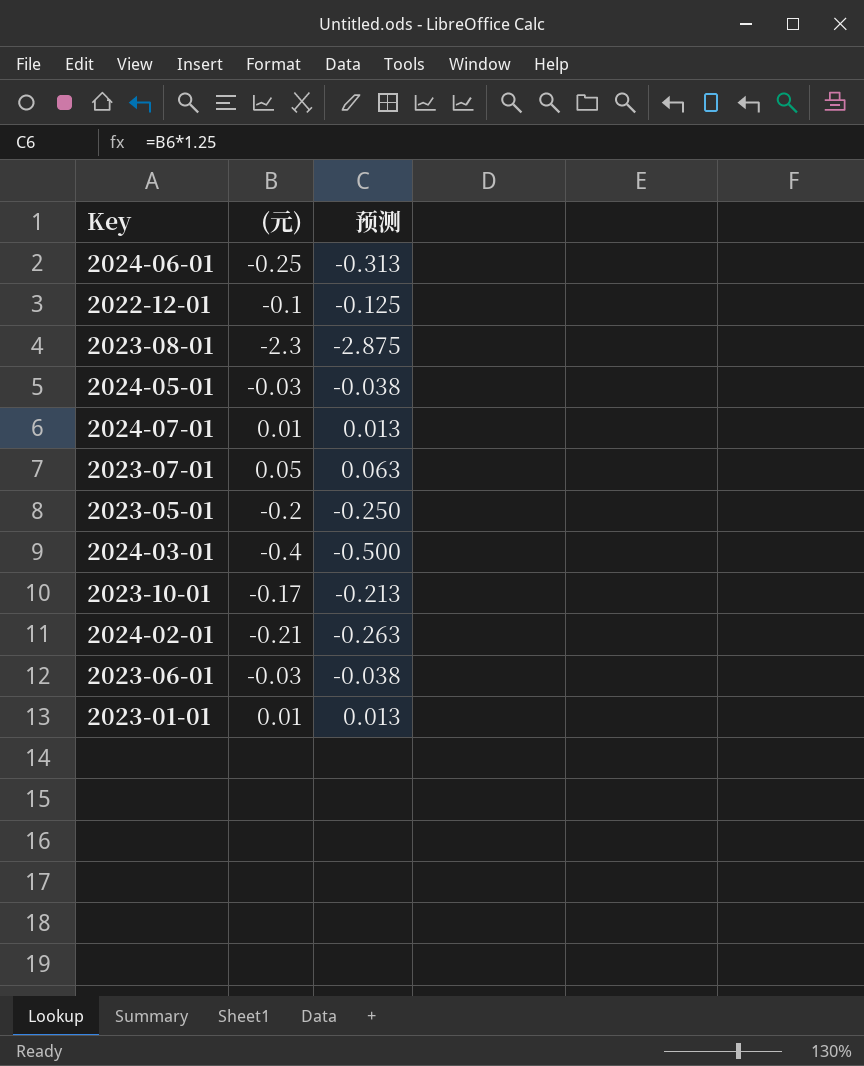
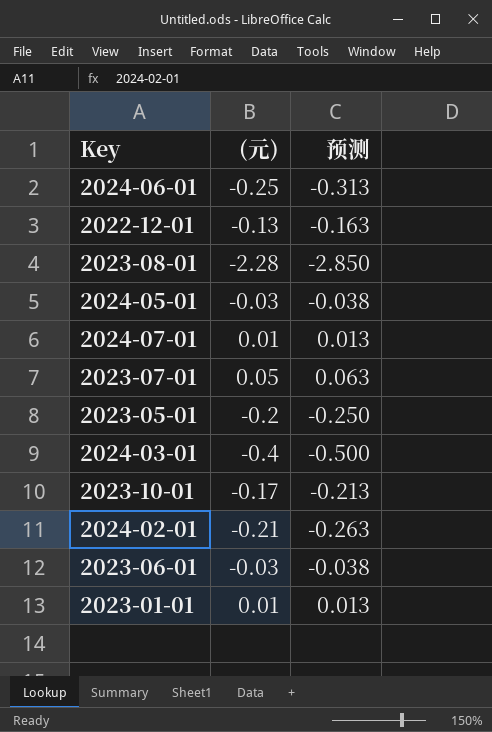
2022-12-01 | (元): -0.1 -> -0.13
2022-12-01 | 预测: -0.125 -> -0.163
2023-08-01 | (元): -2.3 -> -2.28
2023-08-01 | 预测: -2.875 -> -2.850

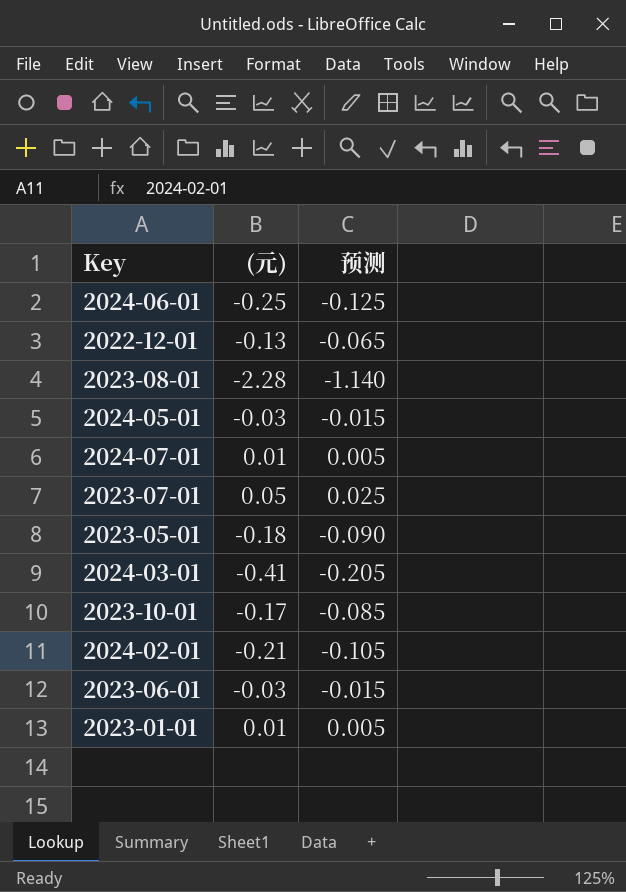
column 预测 | formula: [(元)] * 1.25 -> [(元)] * 0.5
2023-05-01 | (元): -0.2 -> -0.18
2024-03-01 | (元): -0.4 -> -0.41

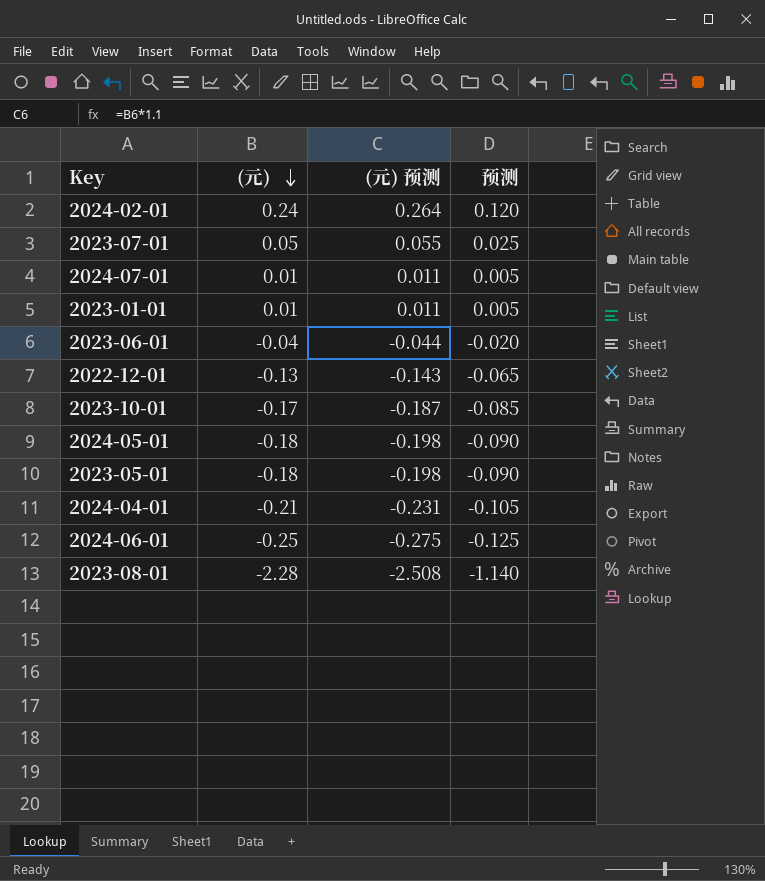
row order: none -> (元) descending
column (元) 预测 | formula: none -> [(元)] * 1.1
row 2024-03-01: -0.41 | -0.205 -> none
2024-02-01 | (元): -0.21 -> 0.24
2024-02-01 | 预测: -0.105 -> 0.120
2023-06-01 | (元): -0.03 -> -0.04
2023-06-01 | 预测: -0.015 -> -0.020
2024-05-01 | (元): -0.03 -> -0.18
2024-05-01 | 预测: -0.015 -> -0.090
row 2024-04-01: none -> -0.21 | -0.231 | -0.105

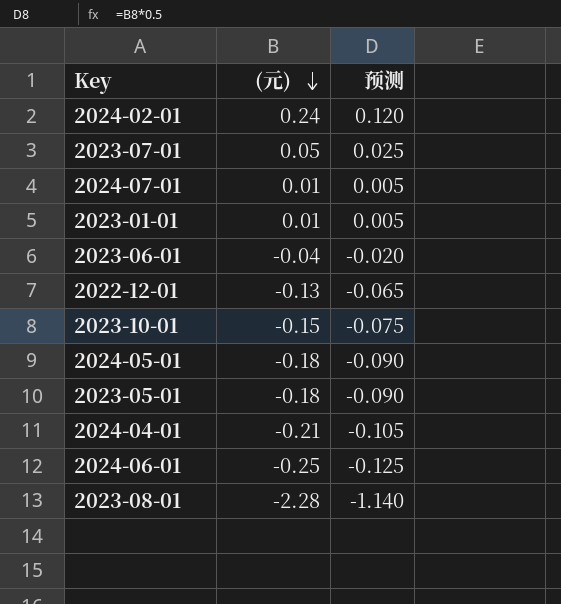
column (元) 预测 | formula: [(元)] * 1.1 -> none
2023-10-01 | (元): -0.17 -> -0.15
2023-10-01 | 预测: -0.085 -> -0.075

